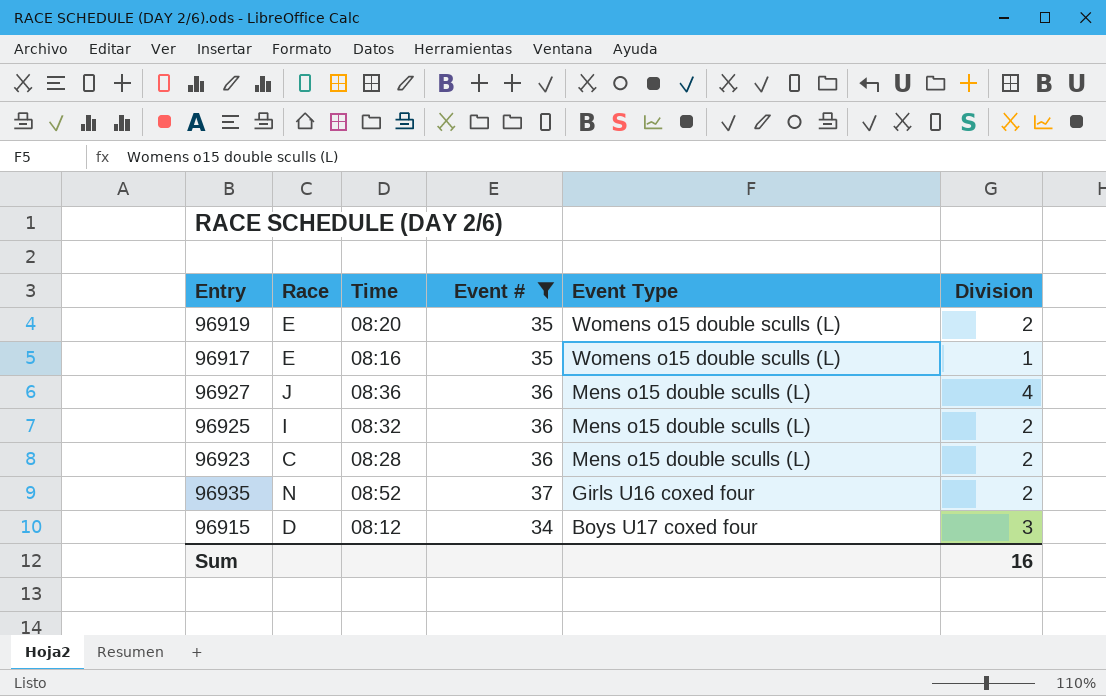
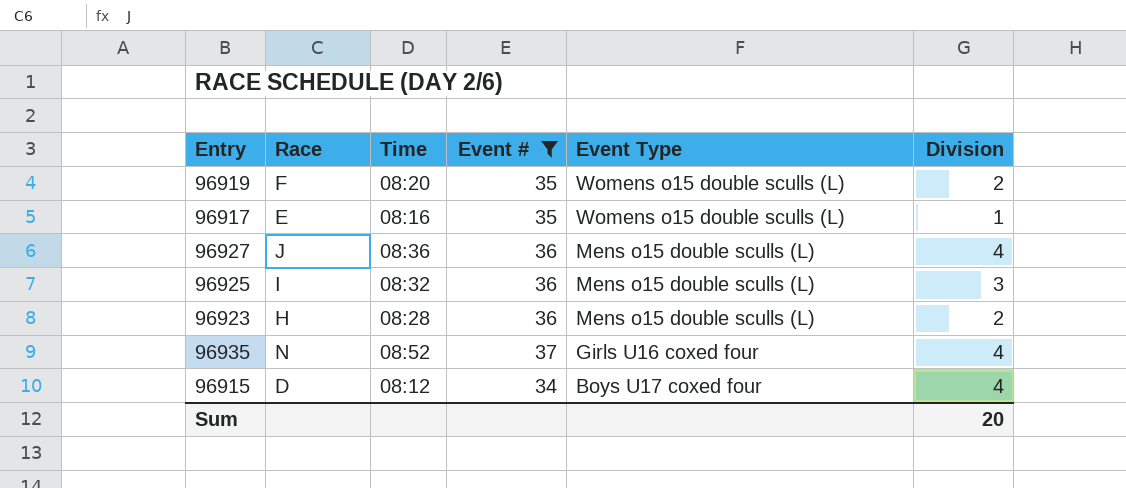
96919 | Race: E -> F
96925 | Division: 2 -> 3
96923 | Race: C -> H
96935 | Division: 2 -> 4
96915 | Division: 3 -> 4
Sum | Division: 16 -> 20

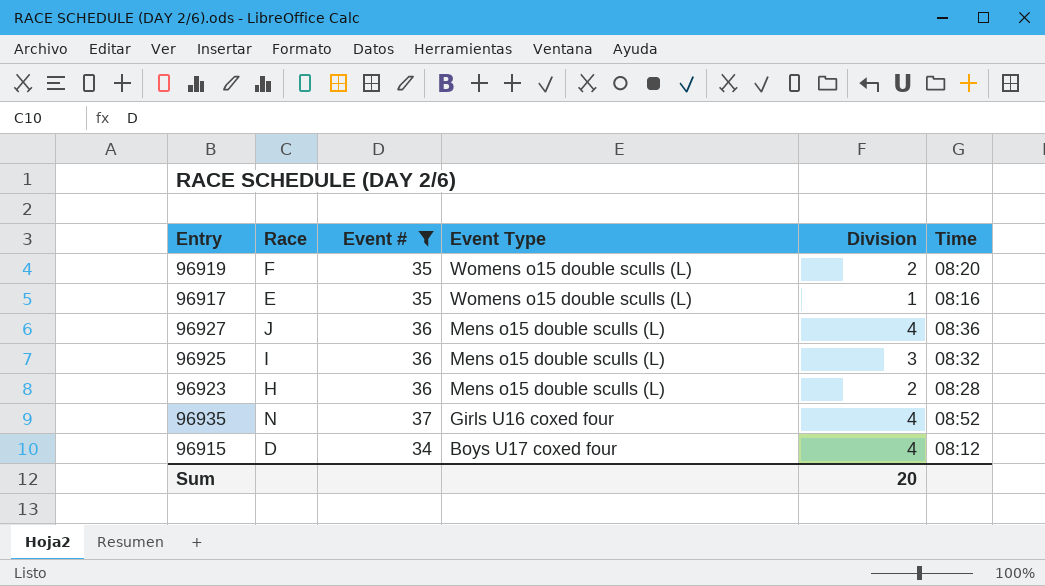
column Time | position: 3 -> 6

